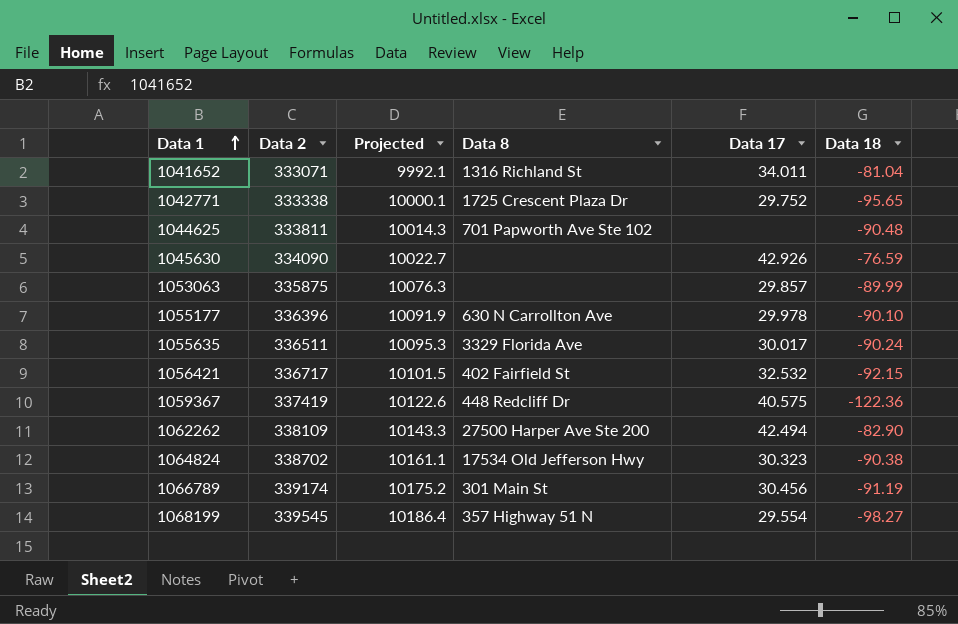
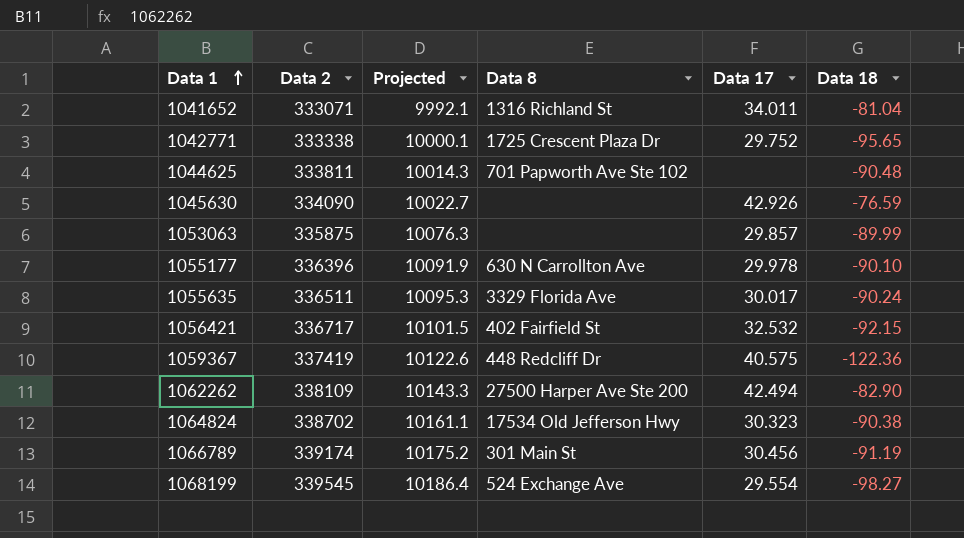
1068199 | Data 8: 357 Highway 51 N -> 524 Exchange Ave

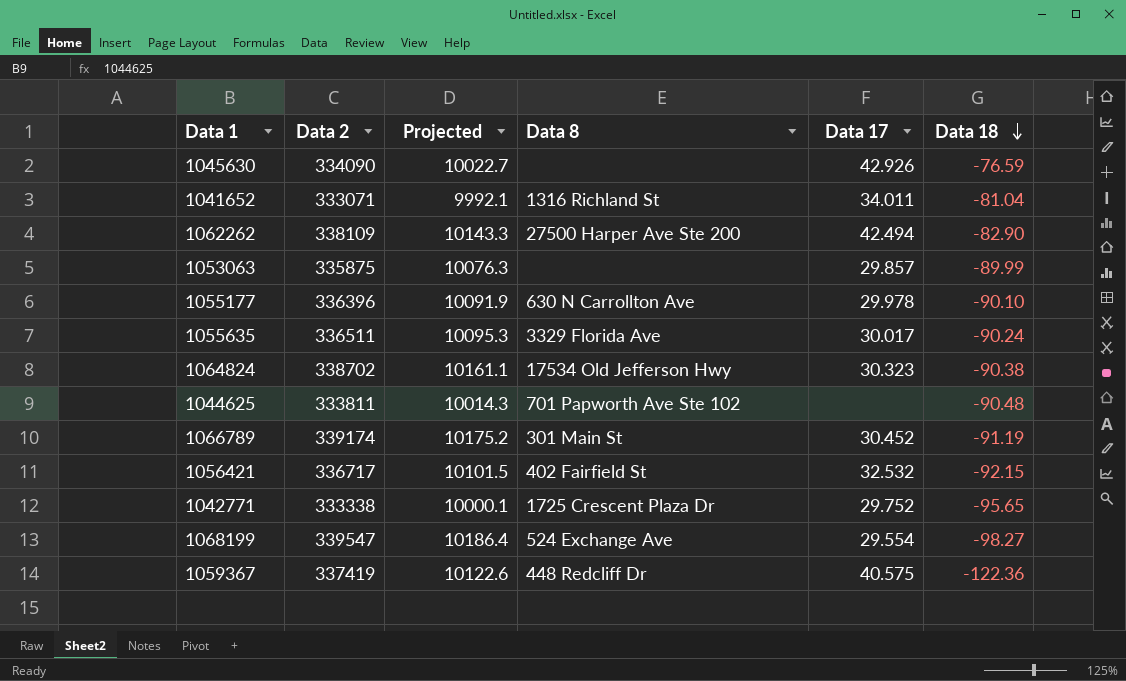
row order: Data 1 ascending -> Data 18 descending
1066789 | Data 17: 30.456 -> 30.452
1068199 | Data 2: 339545 -> 339547

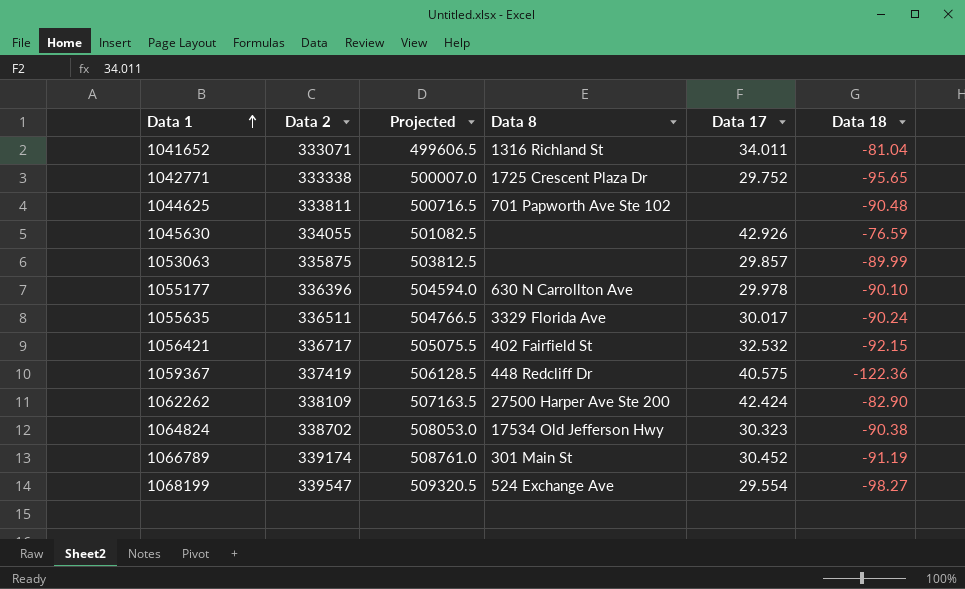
row order: Data 18 descending -> Data 1 ascending
column Projected | formula: [Data 2] * 0.03 -> [Data 2] * 1.5
1045630 | Data 2: 334090 -> 334055
1062262 | Data 17: 42.494 -> 42.424

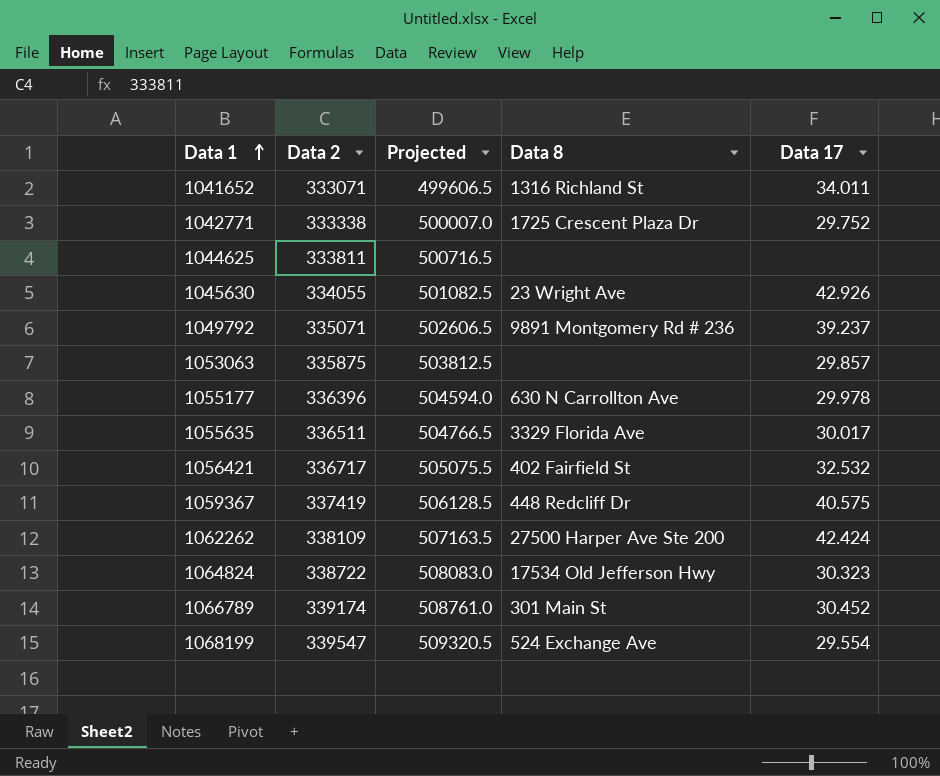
column Data 18 | position: 6 -> none
1044625 | Data 8: 701 Papworth Ave Ste 102 -> none
1045630 | Data 8: none -> 23 Wright Ave
row 1049792: none -> 335071 | 502606.5 | 9891 Montgomery Rd # 236 | 39.237
1064824 | Data 2: 338702 -> 338722
1064824 | Projected: 508053.0 -> 508083.0

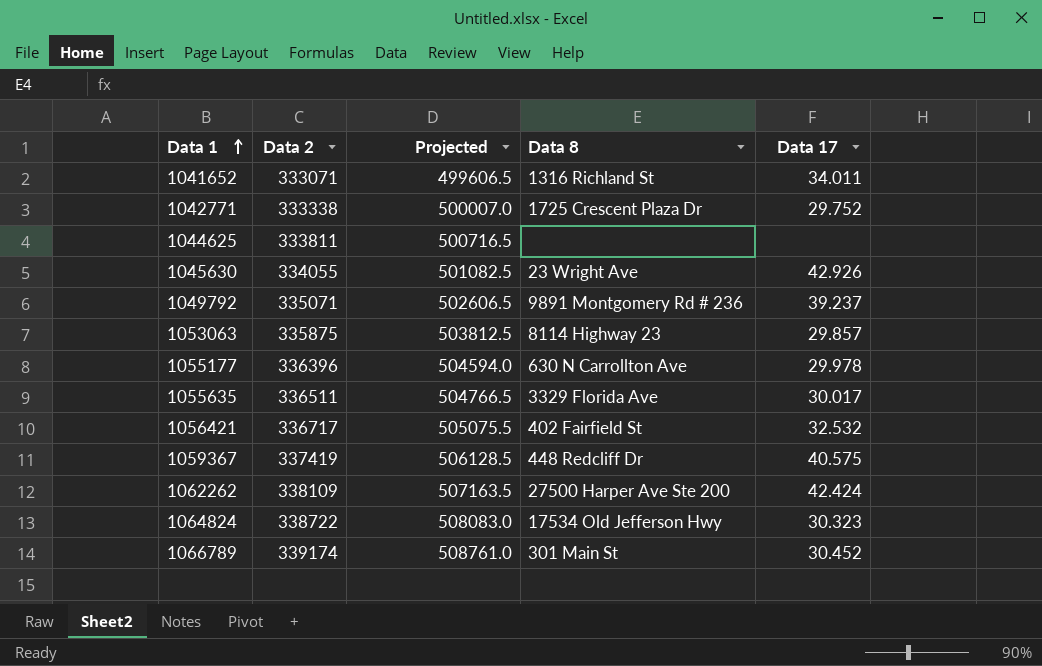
row 1068199: 339547 | 509320.5 | 524 Exchange Ave | 29.554 -> none
1053063 | Data 8: none -> 8114 Highway 23

